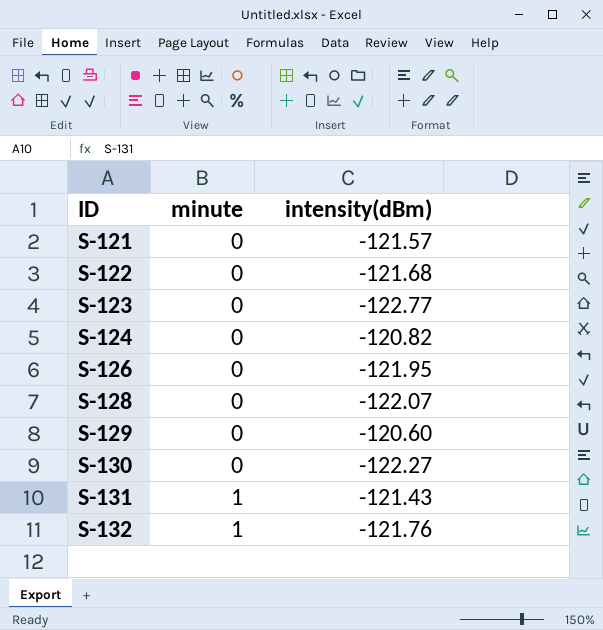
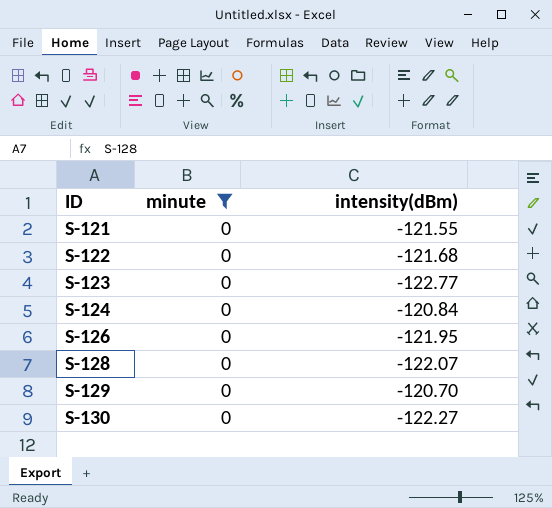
filter: none -> minute = 0
S-121 | intensity(dBm): -121.57 -> -121.55
S-124 | intensity(dBm): -120.82 -> -120.84
S-129 | intensity(dBm): -120.60 -> -120.70

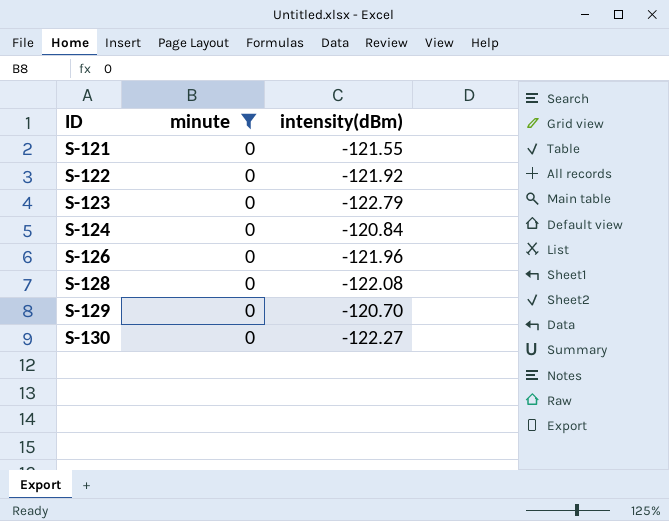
S-122 | intensity(dBm): -121.68 -> -121.92
S-123 | intensity(dBm): -122.77 -> -122.79
S-126 | intensity(dBm): -121.95 -> -121.96
S-128 | intensity(dBm): -122.07 -> -122.08

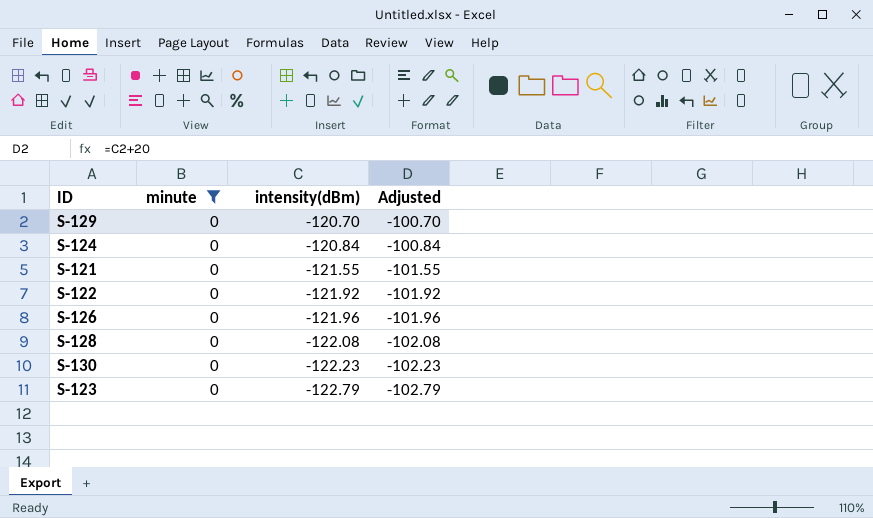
row order: ID ascending -> intensity(dBm) descending
column Adjusted | formula: none -> [intensity(dBm)] + 20
S-130 | intensity(dBm): -122.27 -> -122.23

